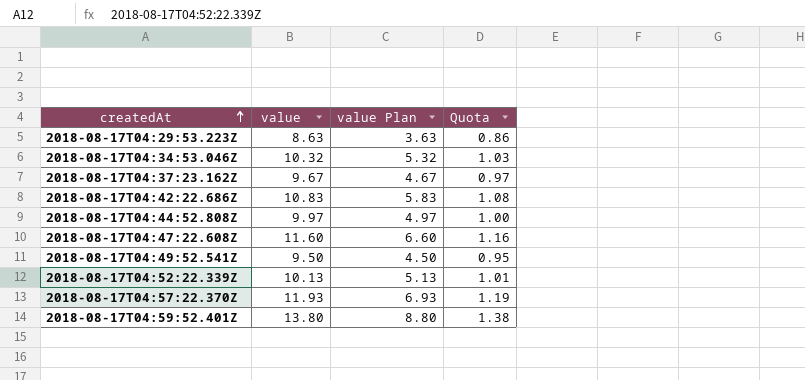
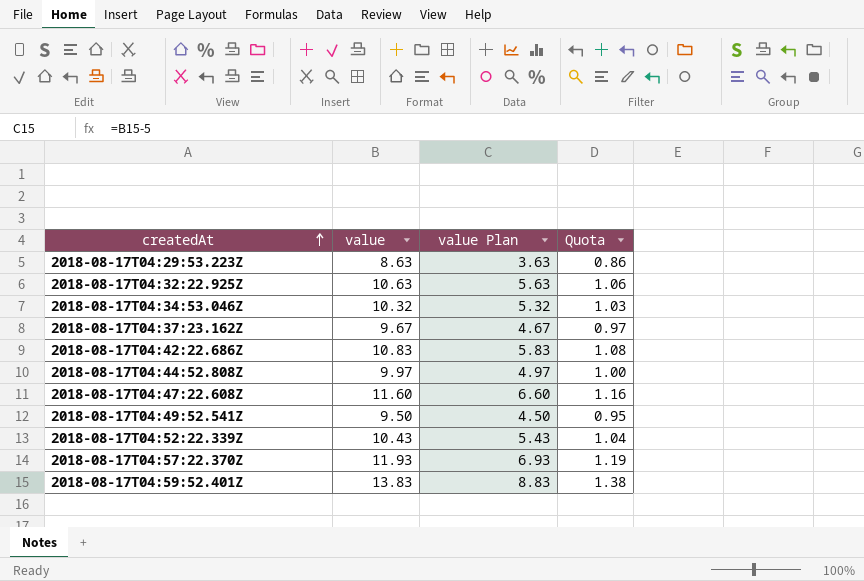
row 2018-08-17T04:32:22.925Z: none -> 10.63 | 5.63 | 1.06
2018-08-17T04:52:22.339Z | value: 10.13 -> 10.43
2018-08-17T04:52:22.339Z | value Plan: 5.13 -> 5.43
2018-08-17T04:52:22.339Z | Quota: 1.01 -> 1.04
2018-08-17T04:59:52.401Z | value: 13.80 -> 13.83
2018-08-17T04:59:52.401Z | value Plan: 8.80 -> 8.83

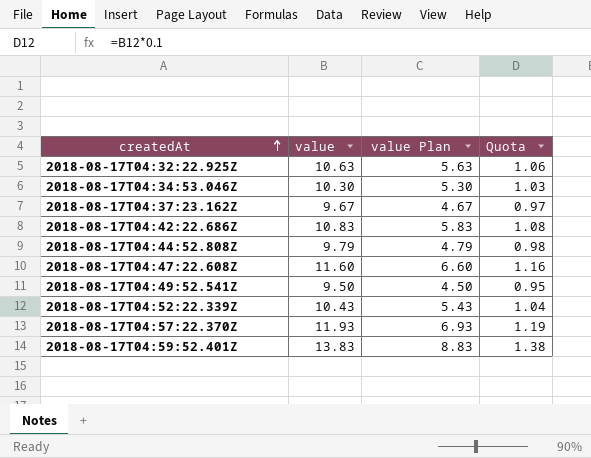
row 2018-08-17T04:29:53.223Z: 8.63 | 3.63 | 0.86 -> none
2018-08-17T04:34:53.046Z | value: 10.32 -> 10.30
2018-08-17T04:34:53.046Z | value Plan: 5.32 -> 5.30
2018-08-17T04:44:52.808Z | value: 9.97 -> 9.79
2018-08-17T04:44:52.808Z | value Plan: 4.97 -> 4.79
2018-08-17T04:44:52.808Z | Quota: 1.00 -> 0.98

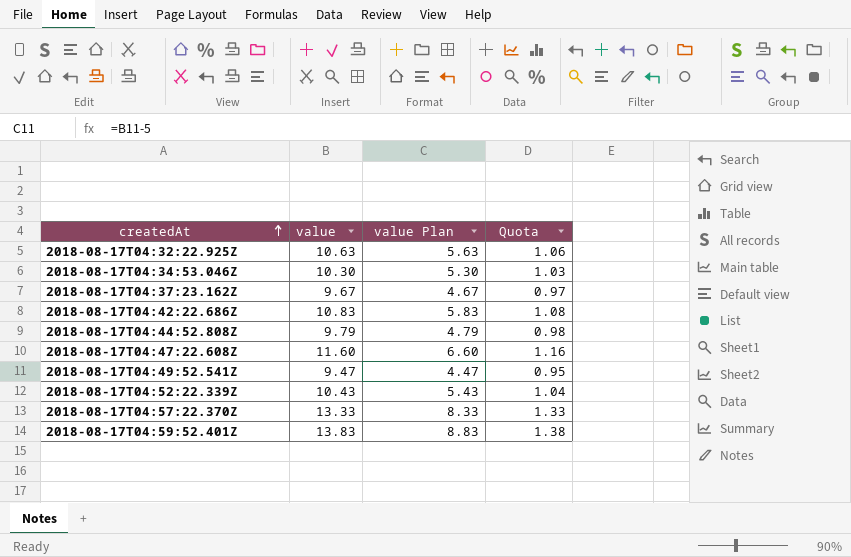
2018-08-17T04:49:52.541Z | value: 9.50 -> 9.47
2018-08-17T04:49:52.541Z | value Plan: 4.50 -> 4.47
2018-08-17T04:57:22.370Z | value: 11.93 -> 13.33
2018-08-17T04:57:22.370Z | value Plan: 6.93 -> 8.33
2018-08-17T04:57:22.370Z | Quota: 1.19 -> 1.33

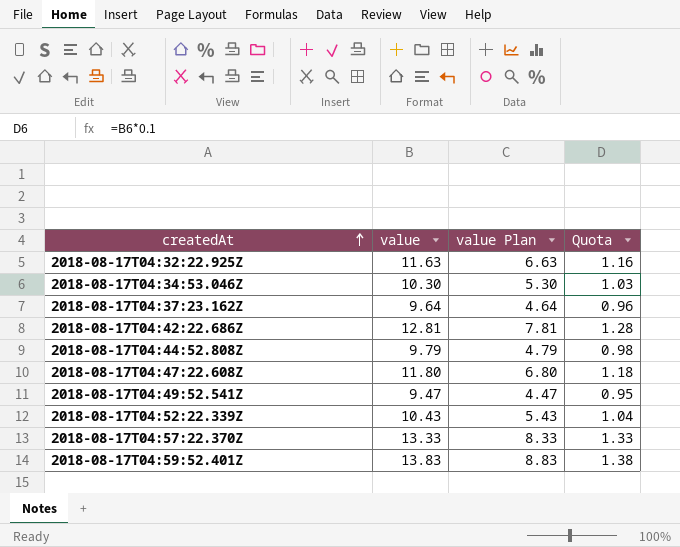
2018-08-17T04:32:22.925Z | value: 10.63 -> 11.63
2018-08-17T04:32:22.925Z | value Plan: 5.63 -> 6.63
2018-08-17T04:32:22.925Z | Quota: 1.06 -> 1.16
2018-08-17T04:37:23.162Z | value: 9.67 -> 9.64
2018-08-17T04:37:23.162Z | value Plan: 4.67 -> 4.64
2018-08-17T04:37:23.162Z | Quota: 0.97 -> 0.96
2018-08-17T04:42:22.686Z | value: 10.83 -> 12.81
2018-08-17T04:42:22.686Z | value Plan: 5.83 -> 7.81
2018-08-17T04:42:22.686Z | Quota: 1.08 -> 1.28
2018-08-17T04:47:22.608Z | value: 11.60 -> 11.80
2018-08-17T04:47:22.608Z | value Plan: 6.60 -> 6.80
2018-08-17T04:47:22.608Z | Quota: 1.16 -> 1.18

